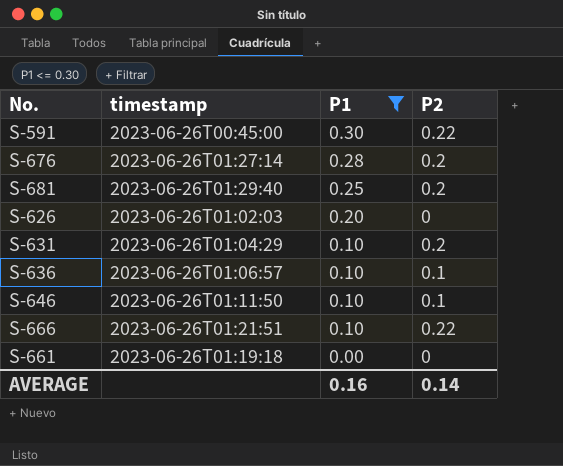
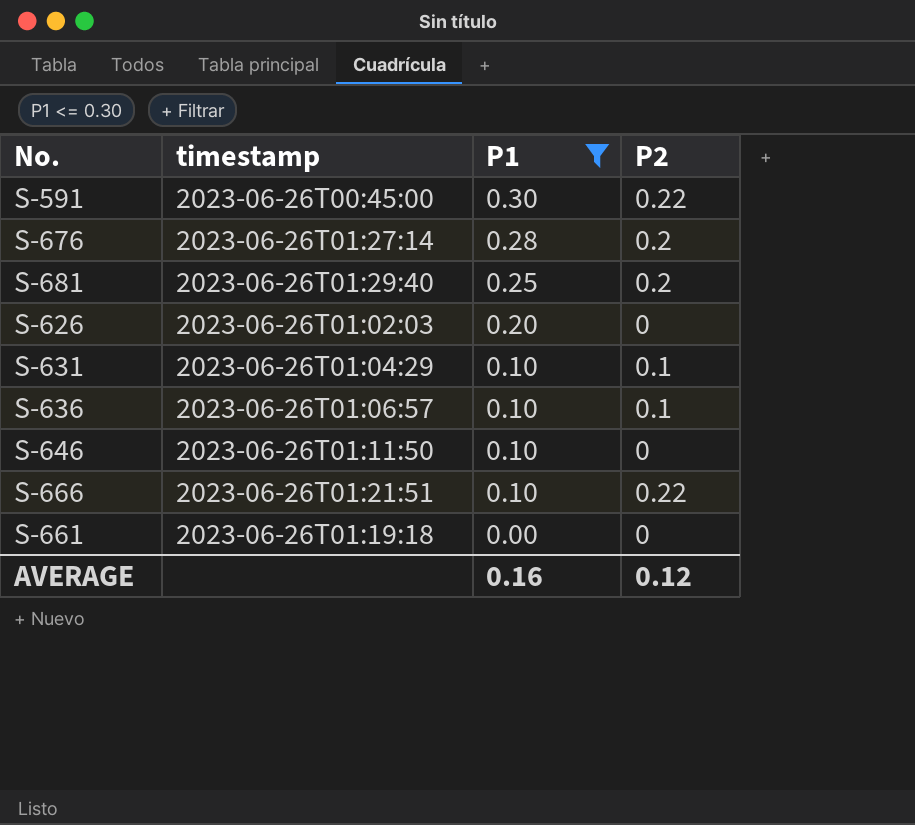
S-631 | P2: 0.2 -> 0.1
S-646 | P2: 0.1 -> 0
AVERAGE | P2: 0.14 -> 0.12

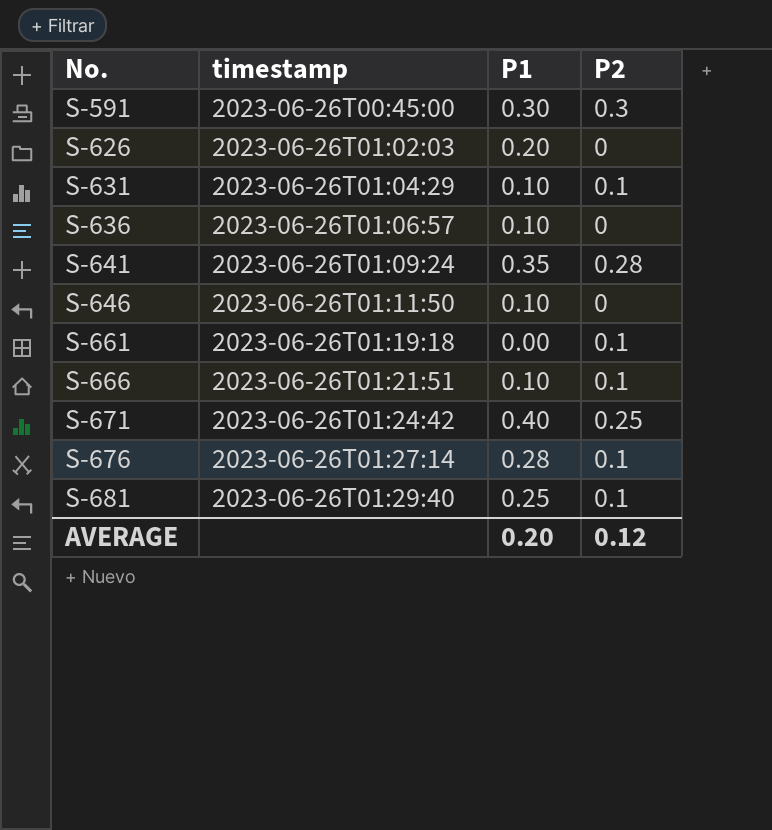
filter: P1 <= 0.30 -> none
row order: P1 descending -> No. ascending
S-591 | P2: 0.22 -> 0.3
S-636 | P2: 0.1 -> 0
S-661 | P2: 0 -> 0.1
S-666 | P2: 0.22 -> 0.1
S-676 | P2: 0.2 -> 0.1
S-681 | P2: 0.2 -> 0.1
AVERAGE | P1: 0.16 -> 0.20

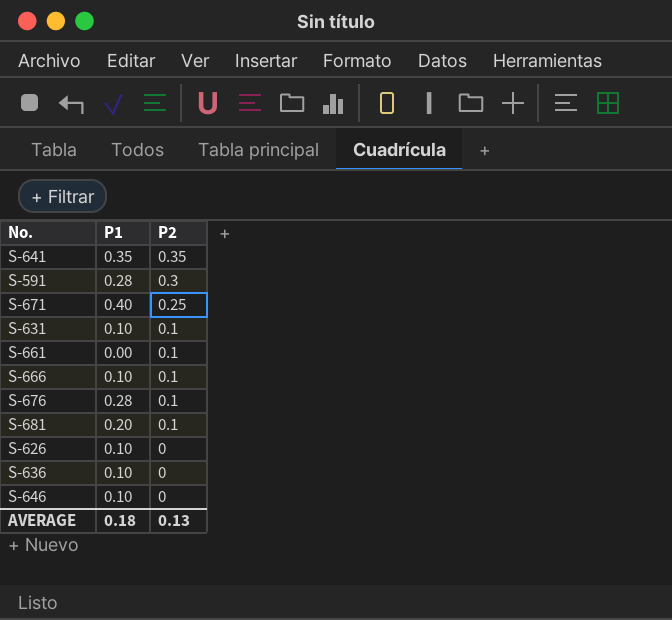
row order: No. ascending -> P2 descending
column timestamp | position: 2 -> none
S-641 | P2: 0.28 -> 0.35
S-591 | P1: 0.30 -> 0.28
S-681 | P1: 0.25 -> 0.20
S-626 | P1: 0.20 -> 0.10
AVERAGE | P1: 0.20 -> 0.18
AVERAGE | P2: 0.12 -> 0.13

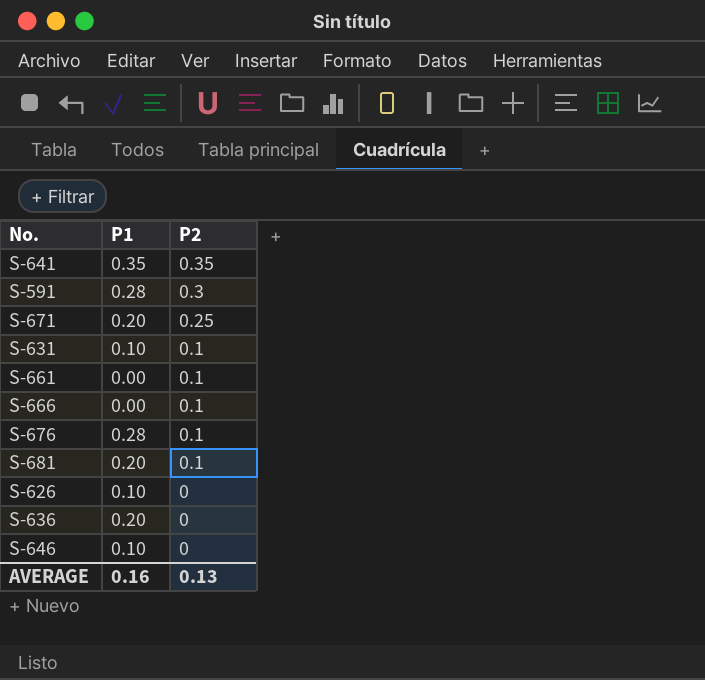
S-671 | P1: 0.40 -> 0.20
S-666 | P1: 0.10 -> 0.00
S-636 | P1: 0.10 -> 0.20
AVERAGE | P1: 0.18 -> 0.16

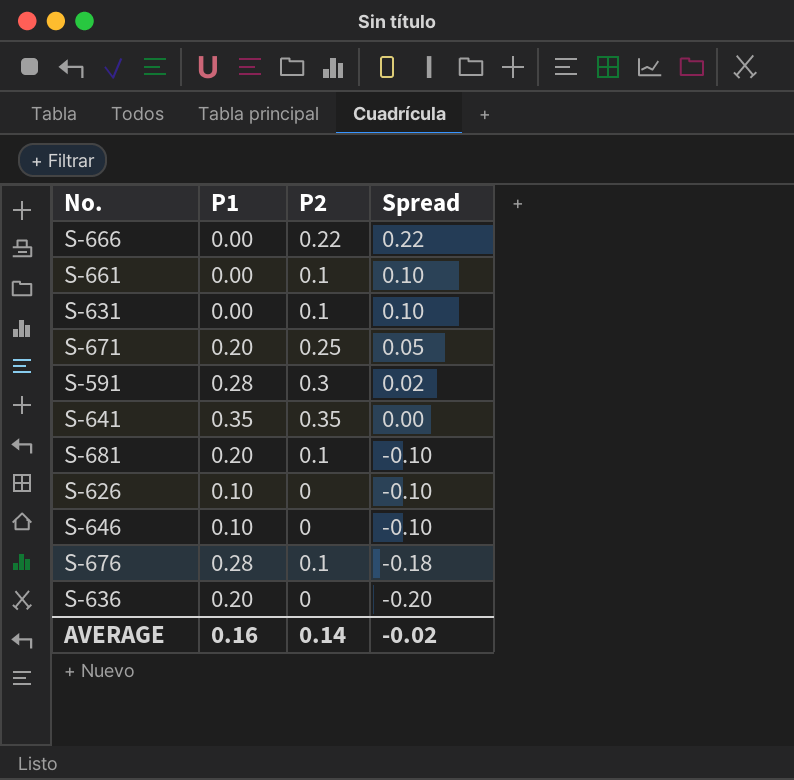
row order: P2 descending -> Spread descending
column Spread | formula: none -> [P2] - [P1]
S-666 | P2: 0.1 -> 0.22
S-631 | P1: 0.10 -> 0.00
AVERAGE | P2: 0.13 -> 0.14

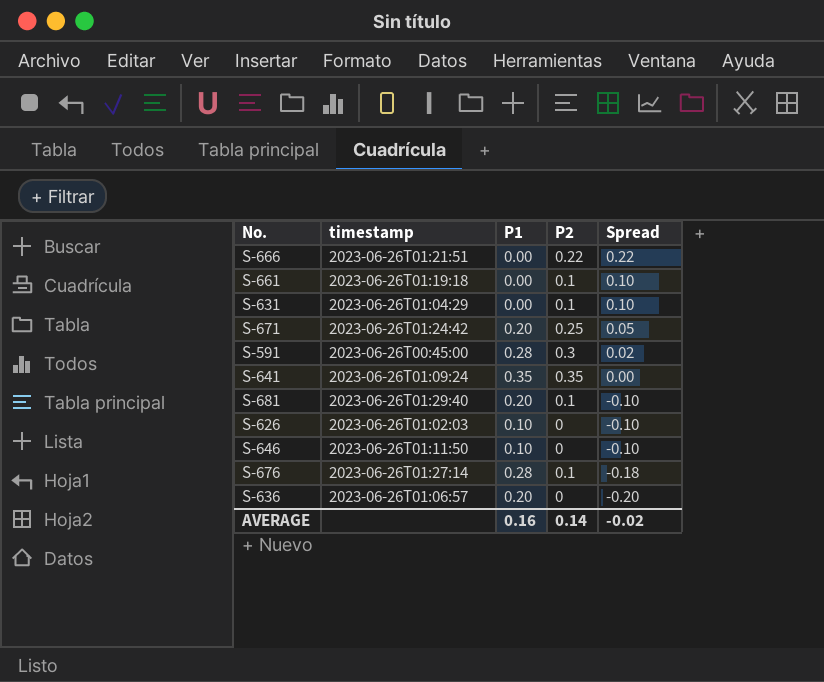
column timestamp | position: none -> 2

